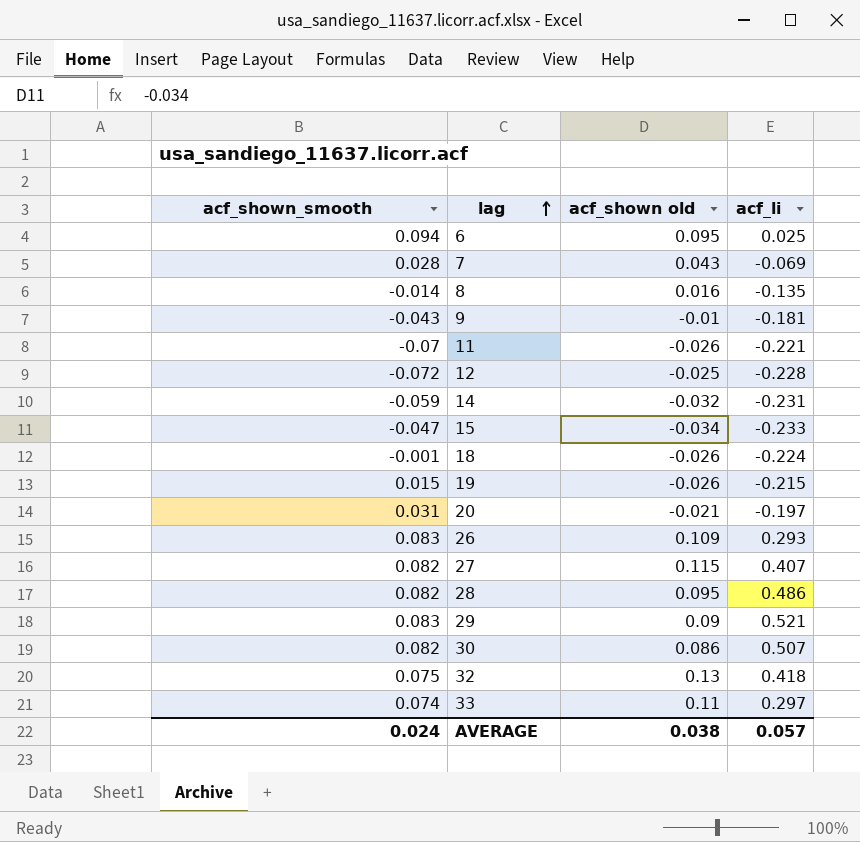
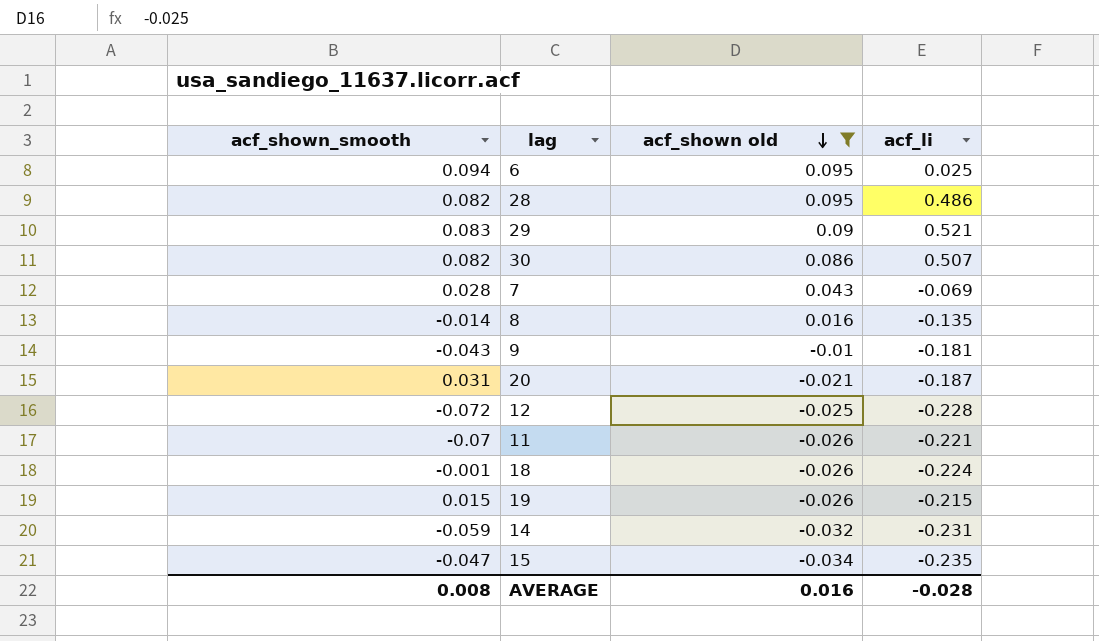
filter: none -> acf_shown old <= 0.095
row order: lag ascending -> acf_shown old descending
20 | acf_li: -0.197 -> -0.187
15 | acf_li: -0.233 -> -0.235
AVERAGE | acf_shown_smooth: 0.024 -> 0.008
AVERAGE | acf_shown old: 0.038 -> 0.016
AVERAGE | acf_li: 0.057 -> -0.028

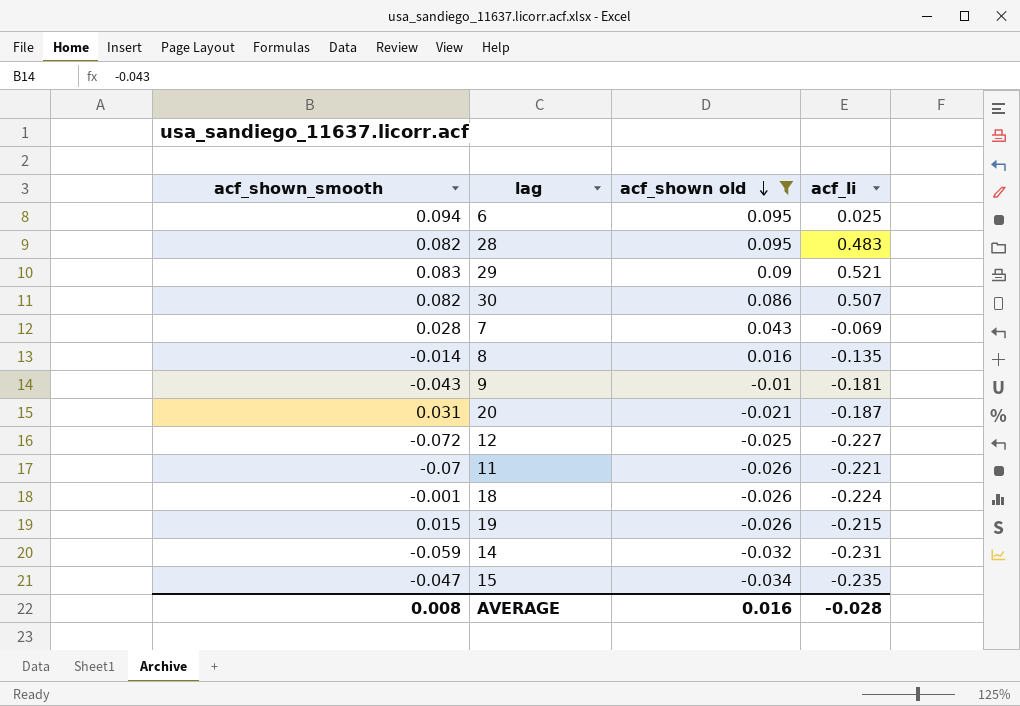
28 | acf_li: 0.486 -> 0.483
12 | acf_li: -0.228 -> -0.227

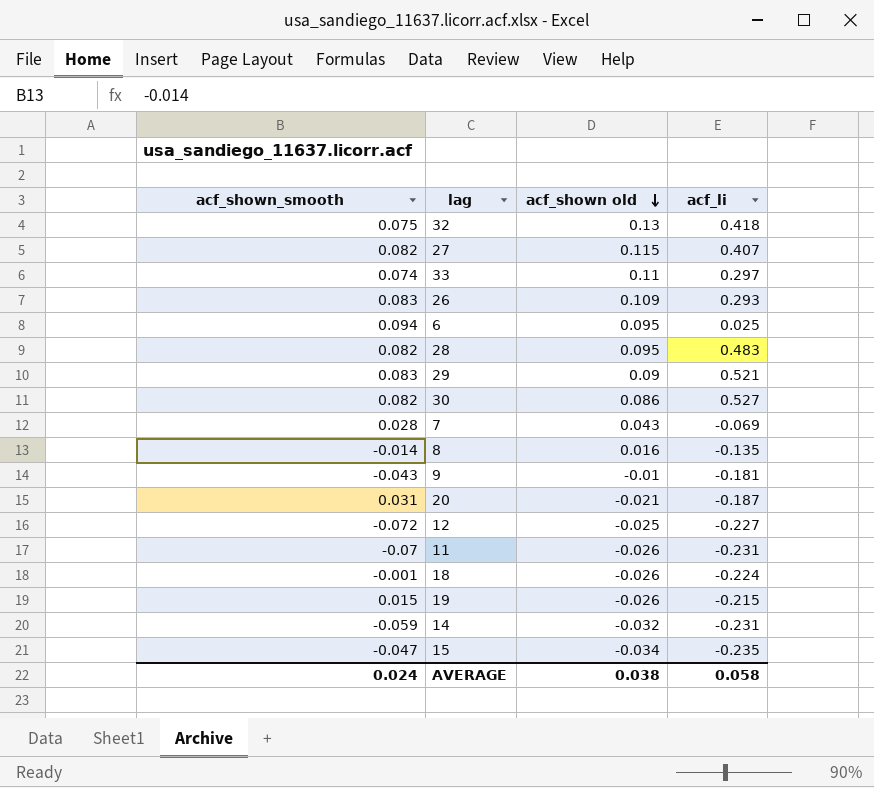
filter: acf_shown old <= 0.095 -> none
30 | acf_li: 0.507 -> 0.527
11 | acf_li: -0.221 -> -0.231
AVERAGE | acf_shown_smooth: 0.008 -> 0.024
AVERAGE | acf_shown old: 0.016 -> 0.038
AVERAGE | acf_li: -0.028 -> 0.058

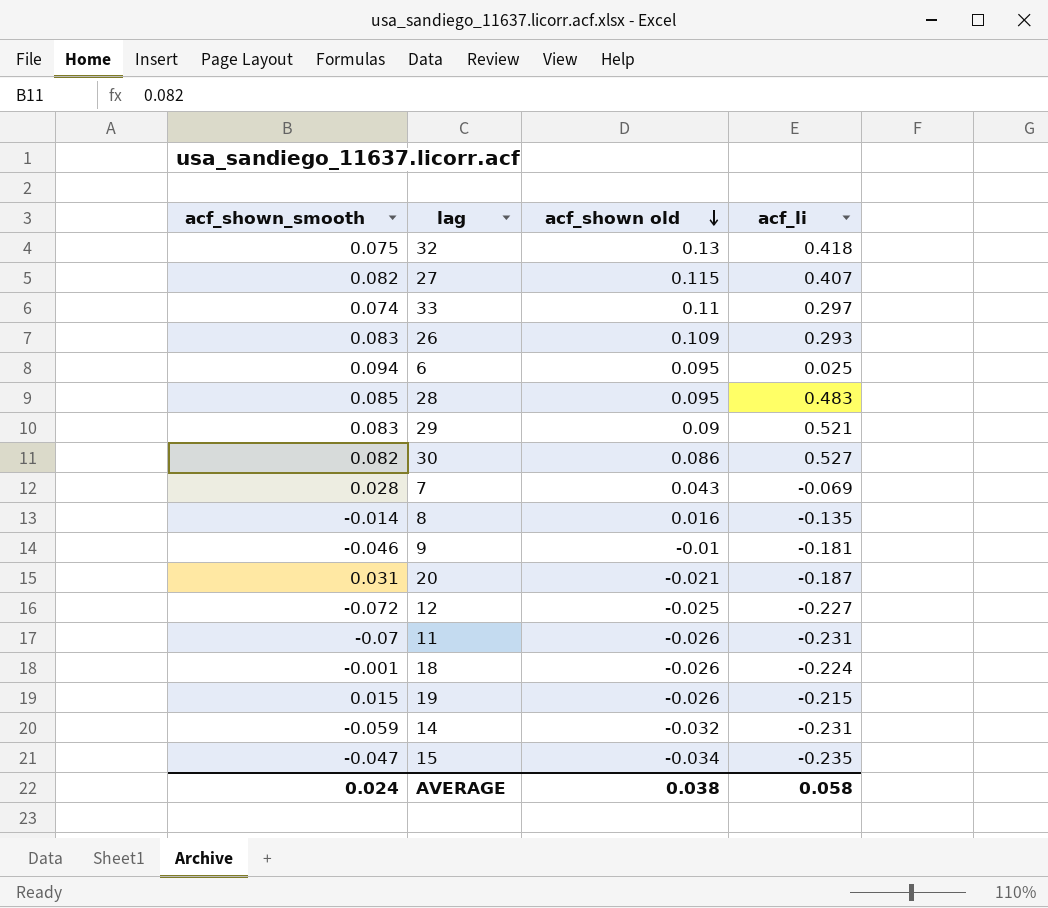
28 | acf_shown_smooth: 0.082 -> 0.085
9 | acf_shown_smooth: -0.043 -> -0.046

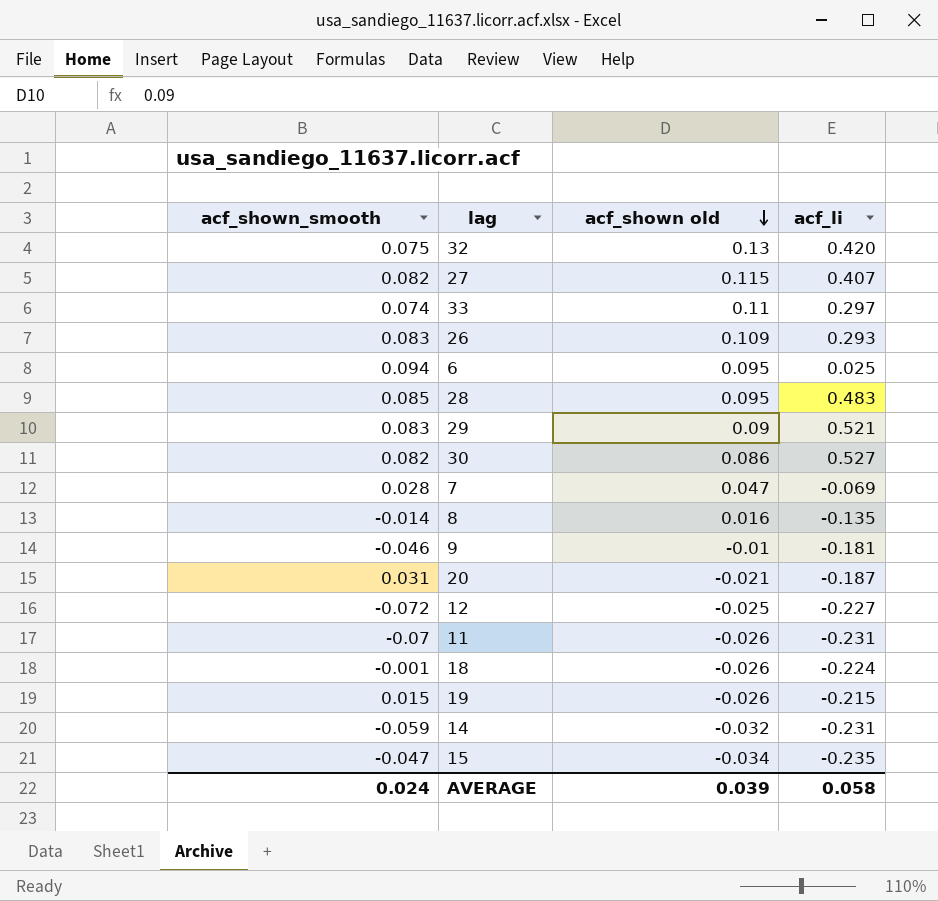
32 | acf_li: 0.418 -> 0.420
7 | acf_shown old: 0.043 -> 0.047
AVERAGE | acf_shown old: 0.038 -> 0.039

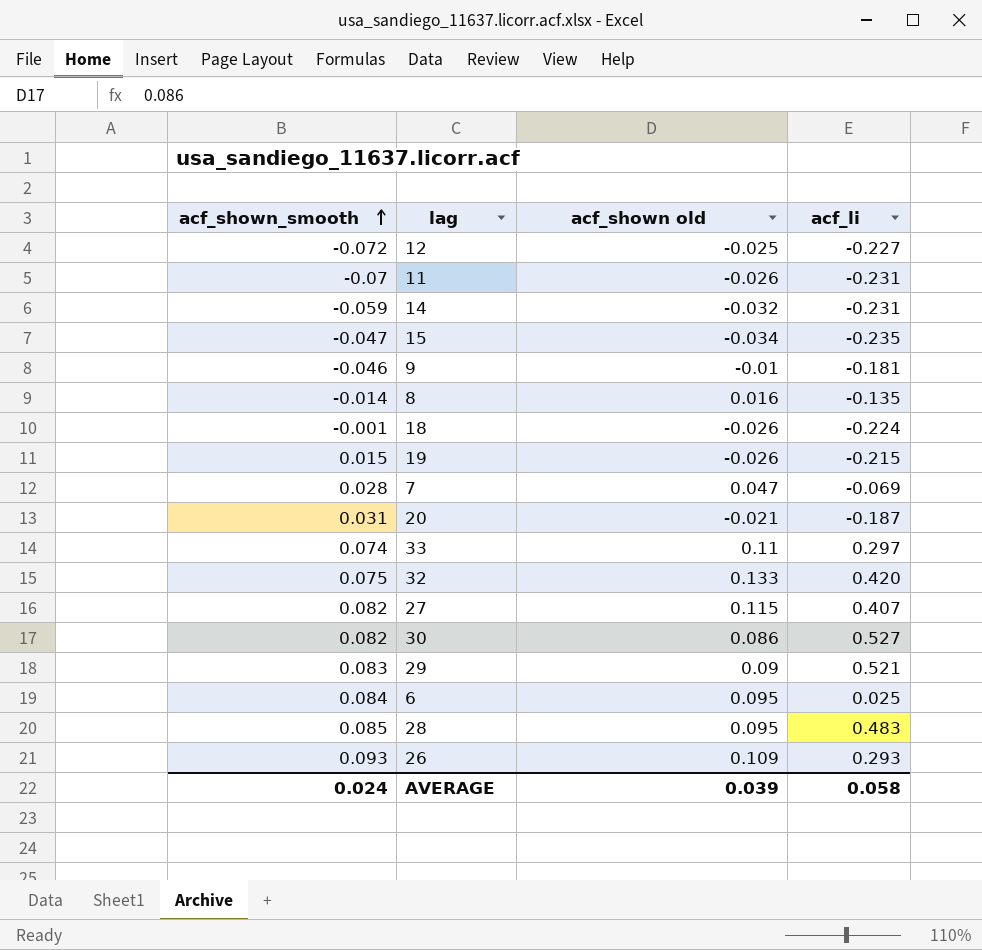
row order: acf_shown old descending -> acf_shown_smooth ascending
32 | acf_shown old: 0.13 -> 0.133
6 | acf_shown_smooth: 0.094 -> 0.084
26 | acf_shown_smooth: 0.083 -> 0.093

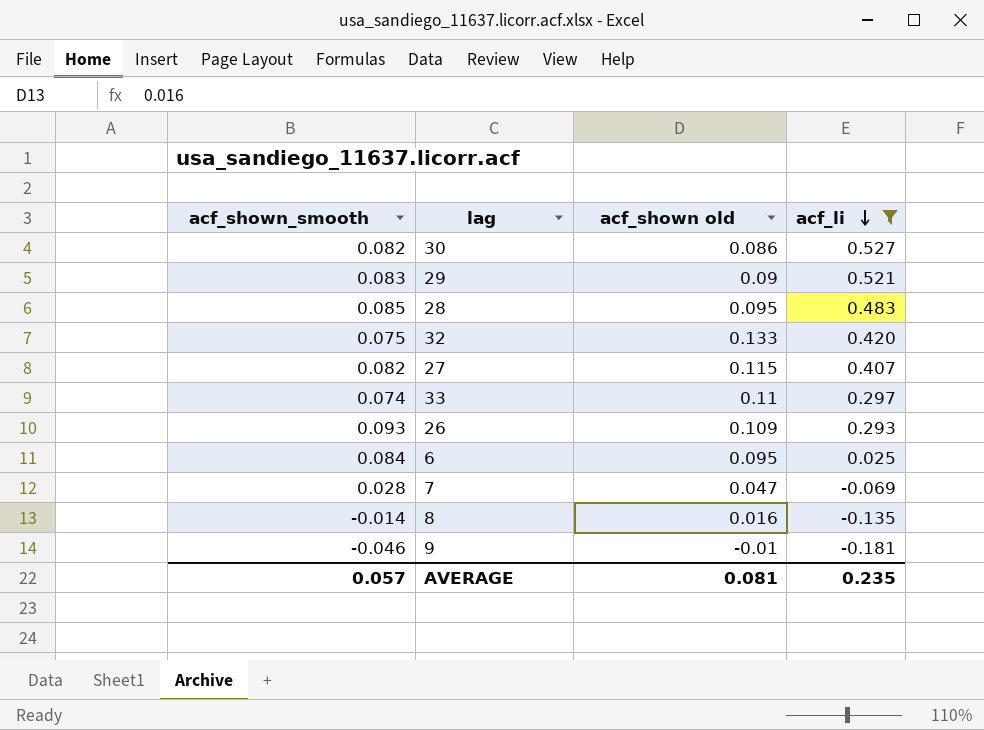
filter: none -> acf_li >= -0.181
row order: acf_shown_smooth ascending -> acf_li descending
AVERAGE | acf_shown_smooth: 0.024 -> 0.057
AVERAGE | acf_shown old: 0.039 -> 0.081
AVERAGE | acf_li: 0.058 -> 0.235

